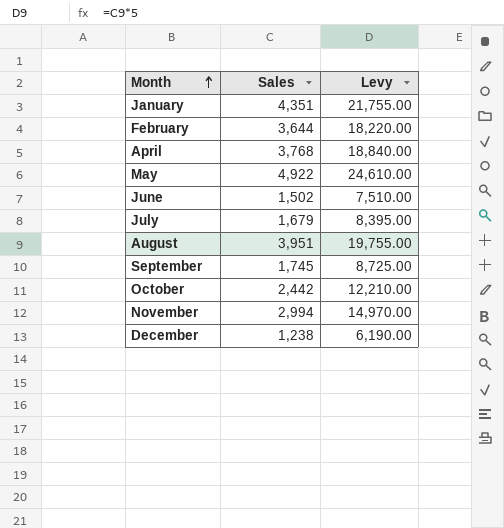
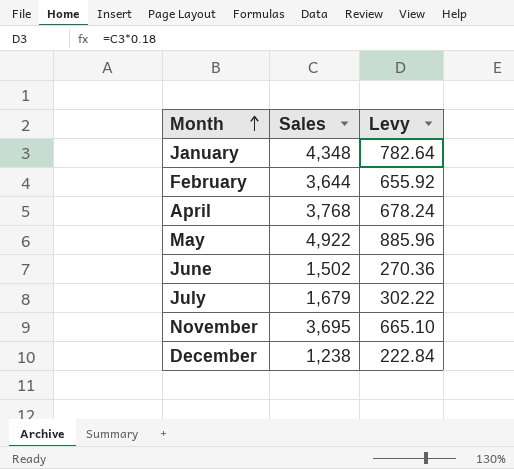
column Levy | formula: [Sales] * 5 -> [Sales] * 0.18
row August: 3,951 | 19,755.00 -> none
row September: 1,745 | 8,725.00 -> none
row October: 2,442 | 12,210.00 -> none
January | Sales: 4,351 -> 4,348
November | Sales: 2,994 -> 3,695

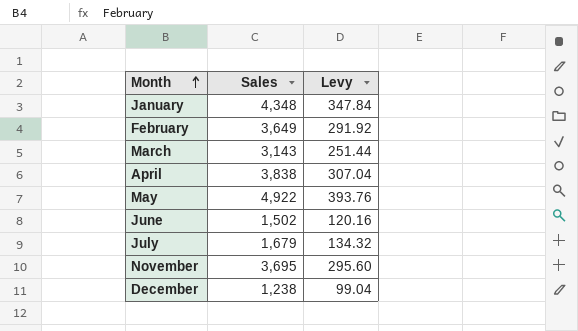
column Levy | formula: [Sales] * 0.18 -> [Sales] * 0.08
February | Sales: 3,644 -> 3,649
row March: none -> 3,143 | 251.44
April | Sales: 3,768 -> 3,838

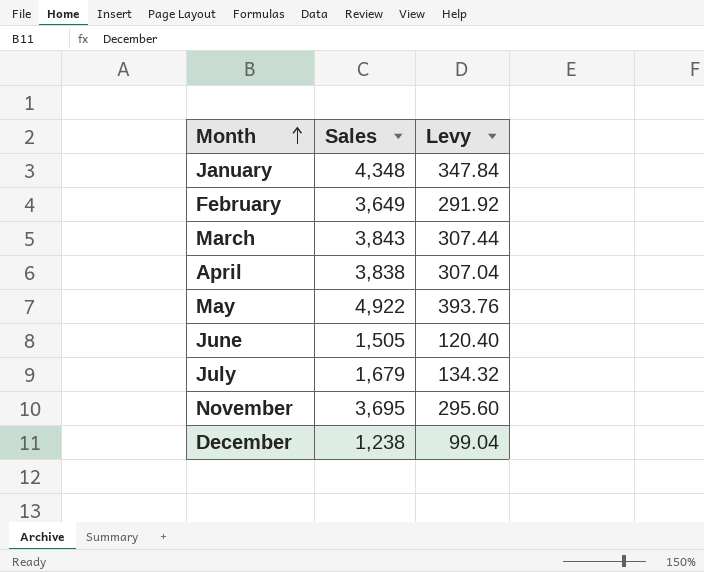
March | Sales: 3,143 -> 3,843
March | Levy: 251.44 -> 307.44
June | Sales: 1,502 -> 1,505
June | Levy: 120.16 -> 120.40

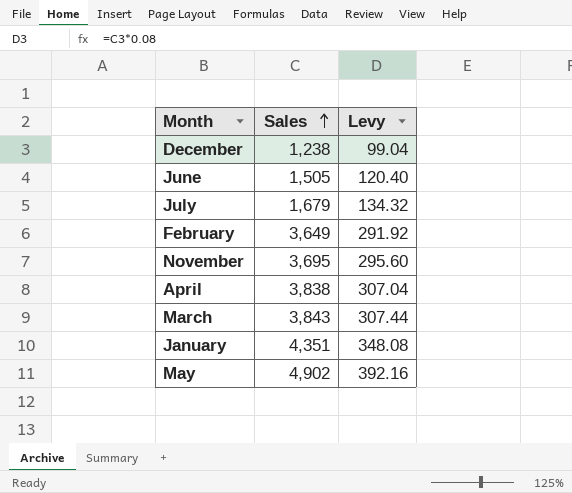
row order: Month ascending -> Sales ascending
January | Sales: 4,348 -> 4,351
January | Levy: 347.84 -> 348.08
May | Sales: 4,922 -> 4,902
May | Levy: 393.76 -> 392.16

